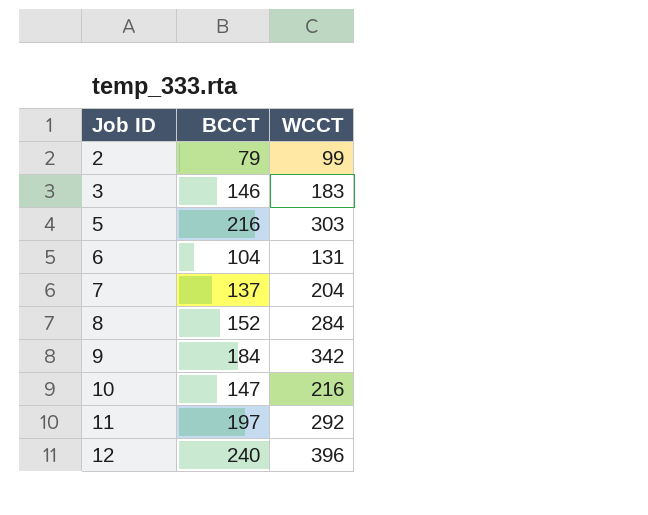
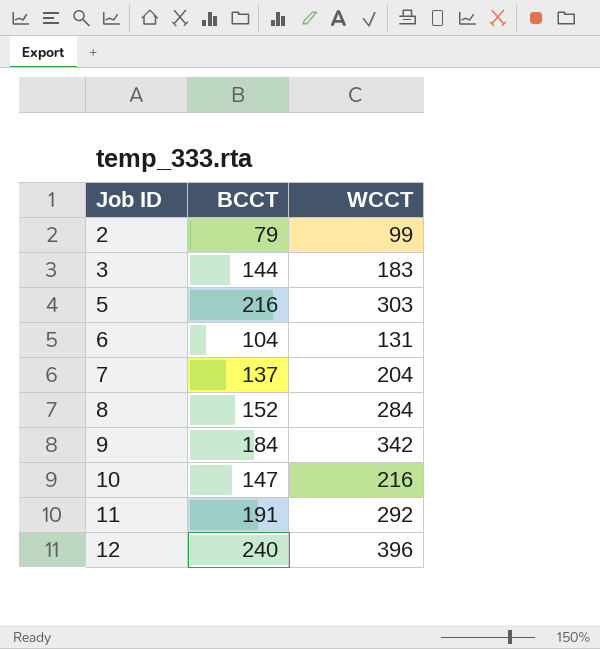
3 | BCCT: 146 -> 144
11 | BCCT: 197 -> 191

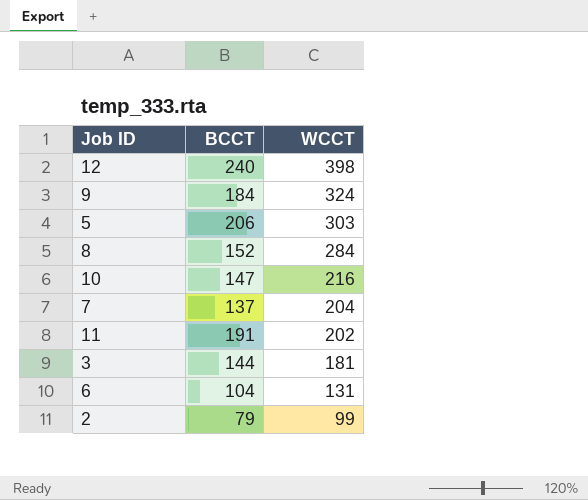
row order: Job ID ascending -> WCCT descending
12 | WCCT: 396 -> 398
9 | WCCT: 342 -> 324
5 | BCCT: 216 -> 206
11 | WCCT: 292 -> 202
3 | WCCT: 183 -> 181

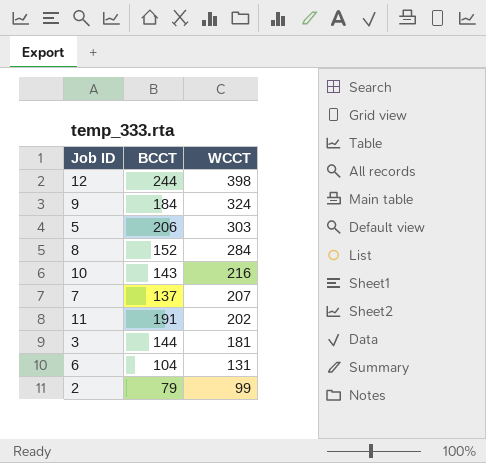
12 | BCCT: 240 -> 244
10 | BCCT: 147 -> 143
7 | WCCT: 204 -> 207

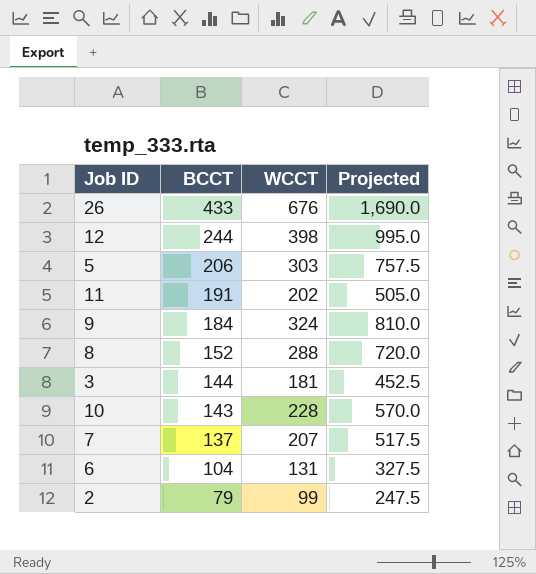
row order: WCCT descending -> BCCT descending
column Projected | formula: none -> [WCCT] * 2.5
row 26: none -> 433 | 676 | 1,690.0
8 | WCCT: 284 -> 288
10 | WCCT: 216 -> 228

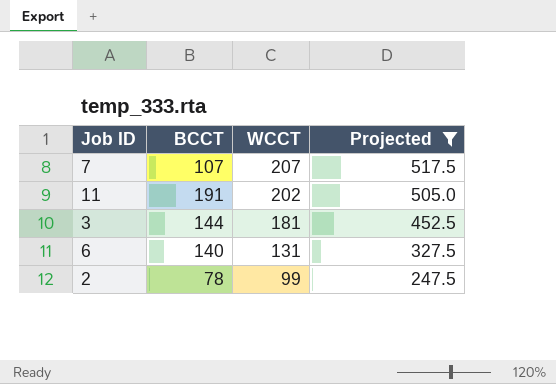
filter: none -> Projected <= 517.5
row order: BCCT descending -> WCCT descending
7 | BCCT: 137 -> 107
6 | BCCT: 104 -> 140
2 | BCCT: 79 -> 78

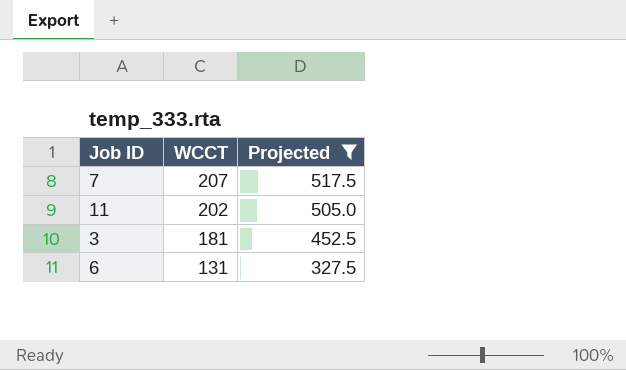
column BCCT | position: 2 -> none
row 2: 78 | 99 | 247.5 -> none

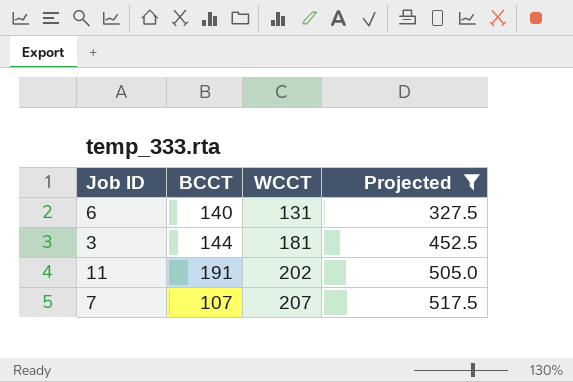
row order: WCCT descending -> WCCT ascending
column BCCT | position: none -> 2

